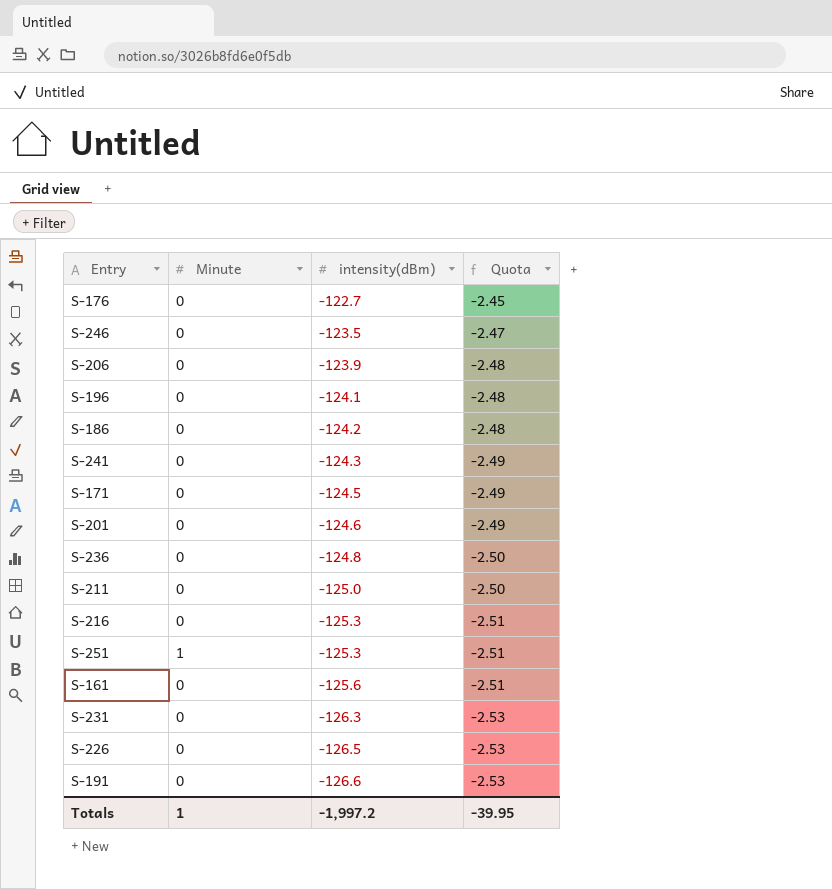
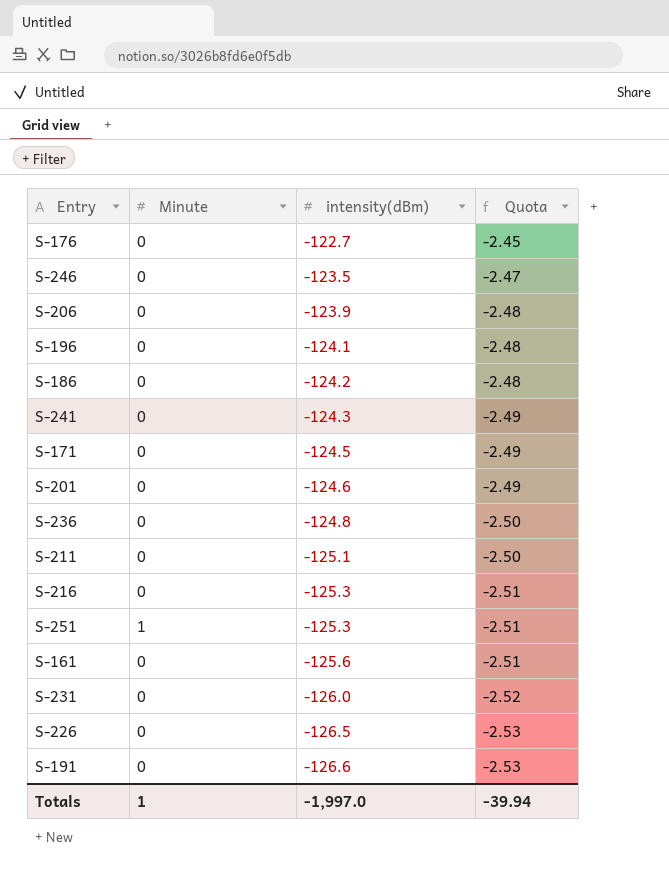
S-211 | intensity(dBm): -125.0 -> -125.1
S-231 | intensity(dBm): -126.3 -> -126.0
S-231 | Quota: -2.53 -> -2.52
Totals | intensity(dBm): -1,997.2 -> -1,997.0
Totals | Quota: -39.95 -> -39.94

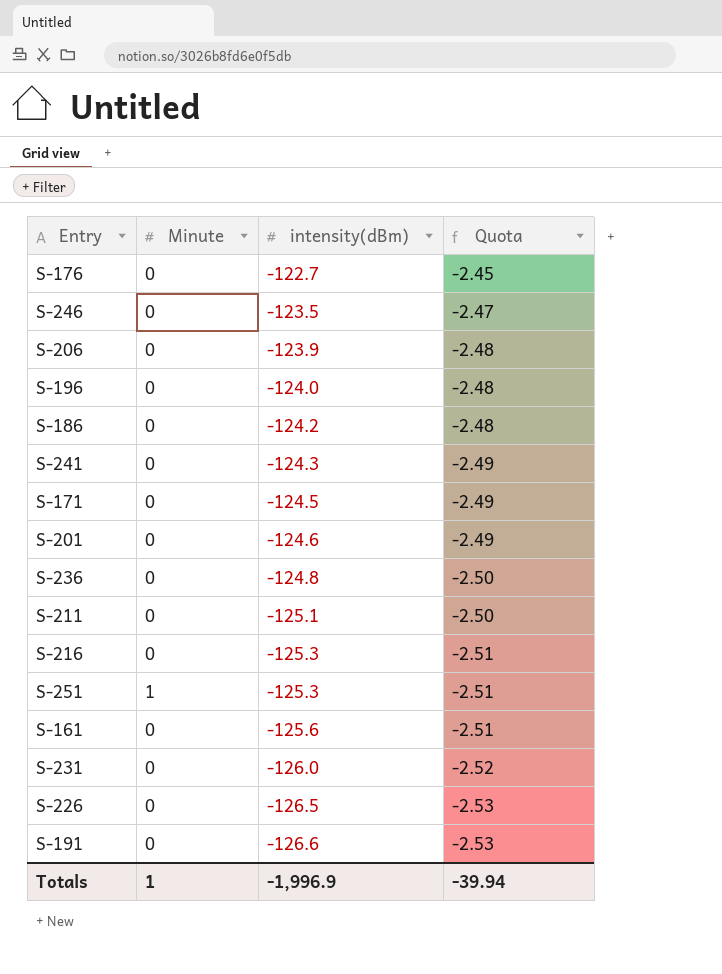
S-196 | intensity(dBm): -124.1 -> -124.0
Totals | intensity(dBm): -1,997.0 -> -1,996.9

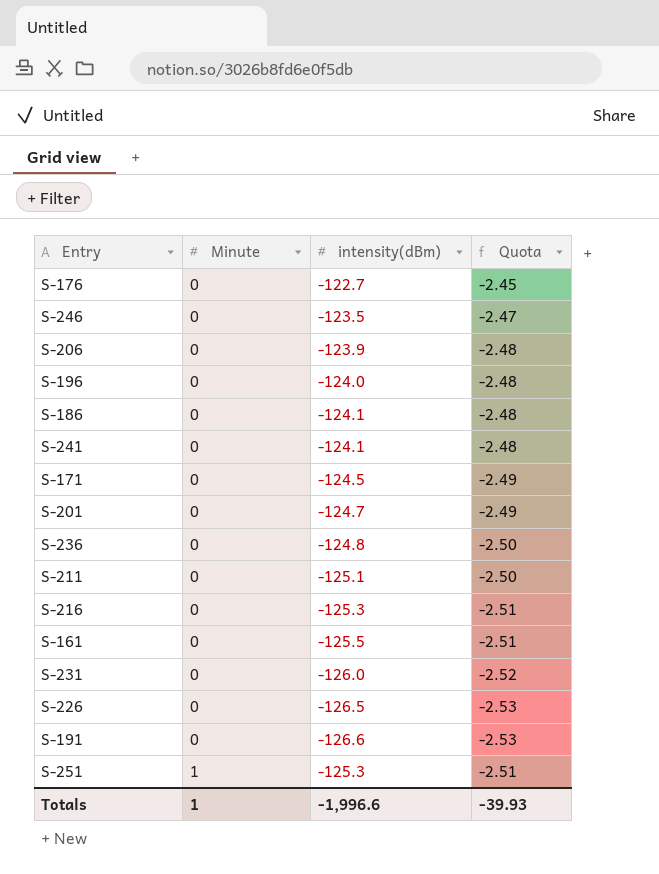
row order: intensity(dBm) descending -> Minute ascending
S-186 | intensity(dBm): -124.2 -> -124.1
S-241 | intensity(dBm): -124.3 -> -124.1
S-241 | Quota: -2.49 -> -2.48
S-201 | intensity(dBm): -124.6 -> -124.7
S-161 | intensity(dBm): -125.6 -> -125.5
Totals | intensity(dBm): -1,996.9 -> -1,996.6
Totals | Quota: -39.94 -> -39.93

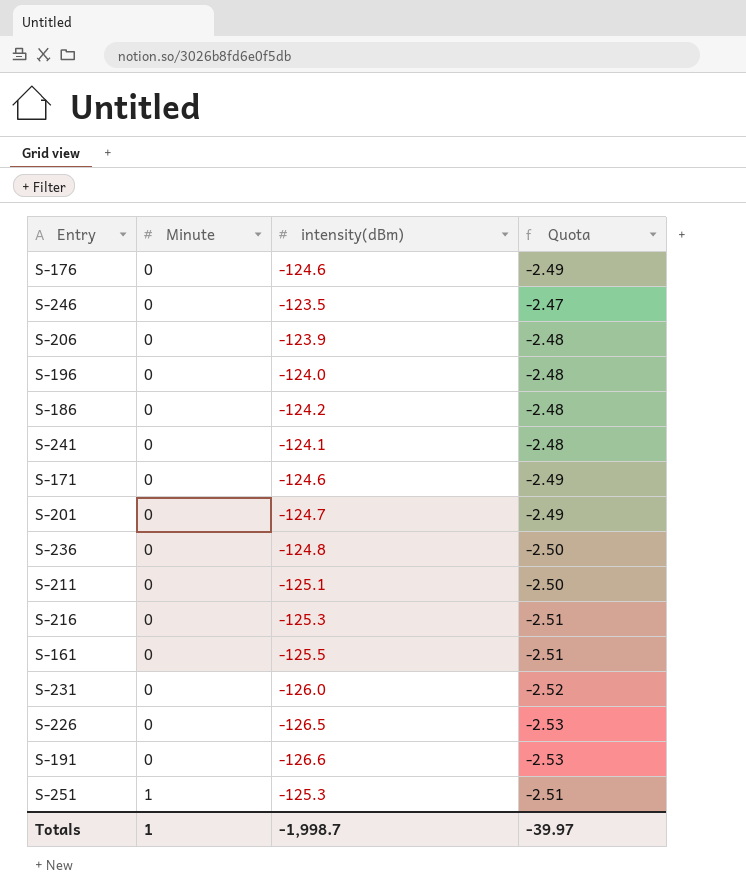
S-176 | intensity(dBm): -122.7 -> -124.6
S-176 | Quota: -2.45 -> -2.49
S-186 | intensity(dBm): -124.1 -> -124.2
S-171 | intensity(dBm): -124.5 -> -124.6
Totals | intensity(dBm): -1,996.6 -> -1,998.7
Totals | Quota: -39.93 -> -39.97

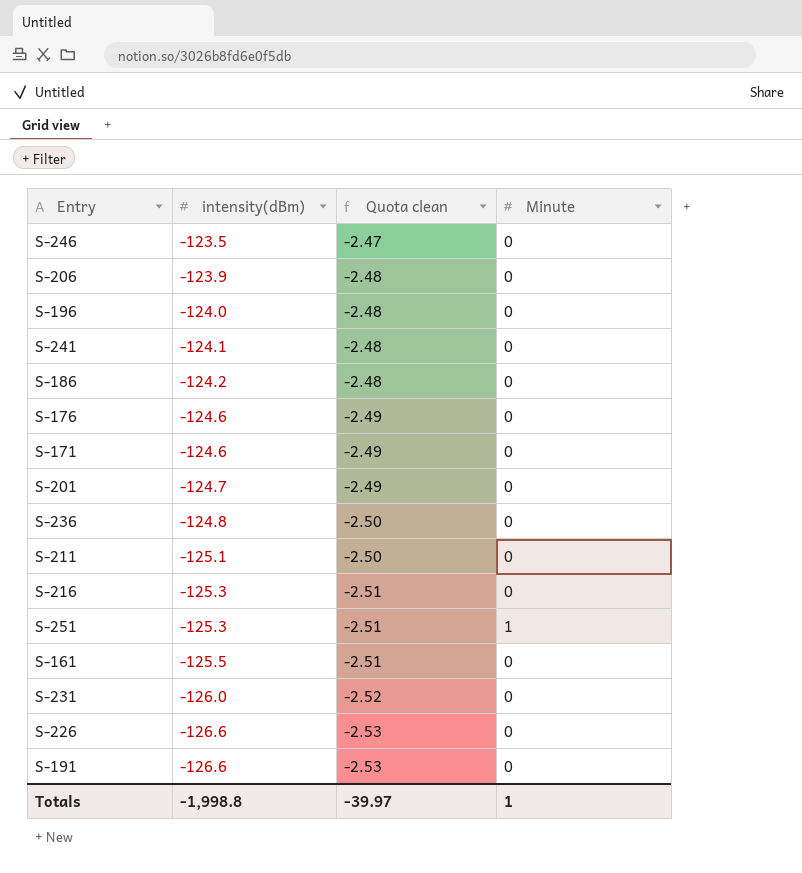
row order: Minute ascending -> intensity(dBm) descending
column name: Quota -> Quota clean
column Minute | position: 2 -> 4
S-226 | intensity(dBm): -126.5 -> -126.6
Totals | intensity(dBm): -1,998.7 -> -1,998.8

